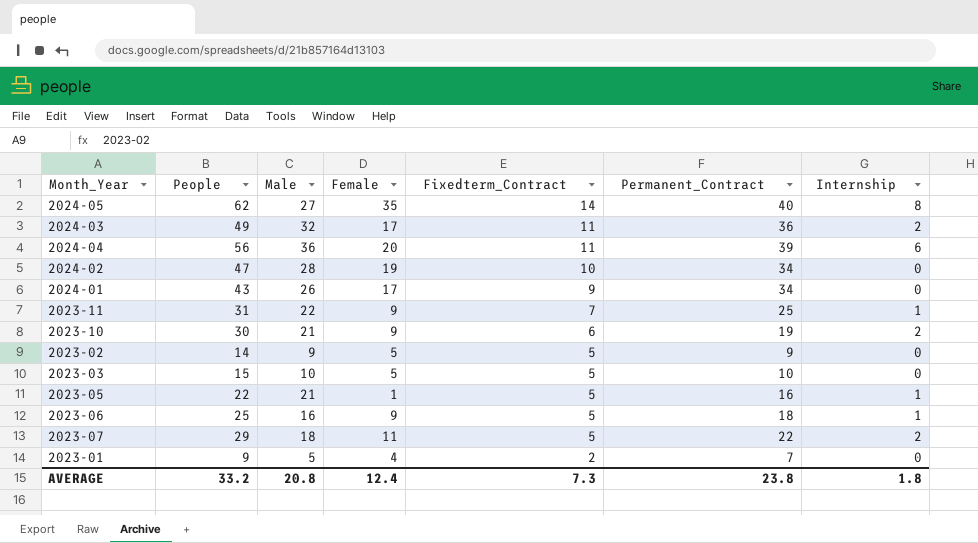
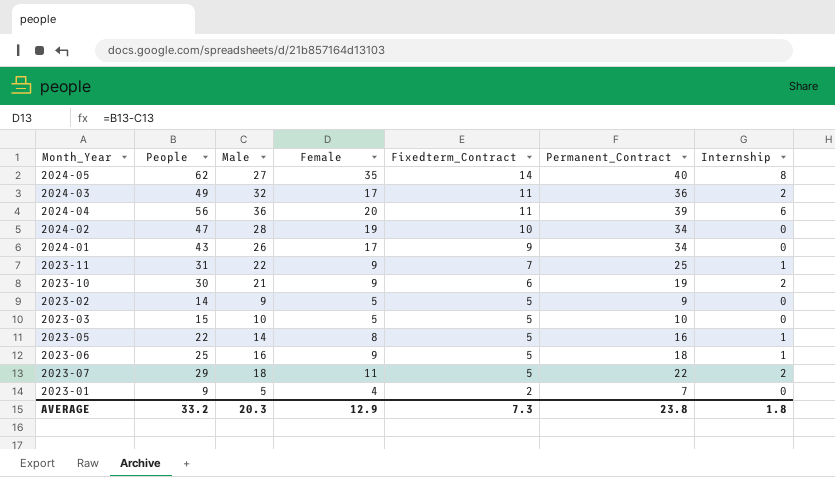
2023-05 | Male: 21 -> 14
2023-05 | Female: 1 -> 8
AVERAGE | Male: 20.8 -> 20.3
AVERAGE | Female: 12.4 -> 12.9

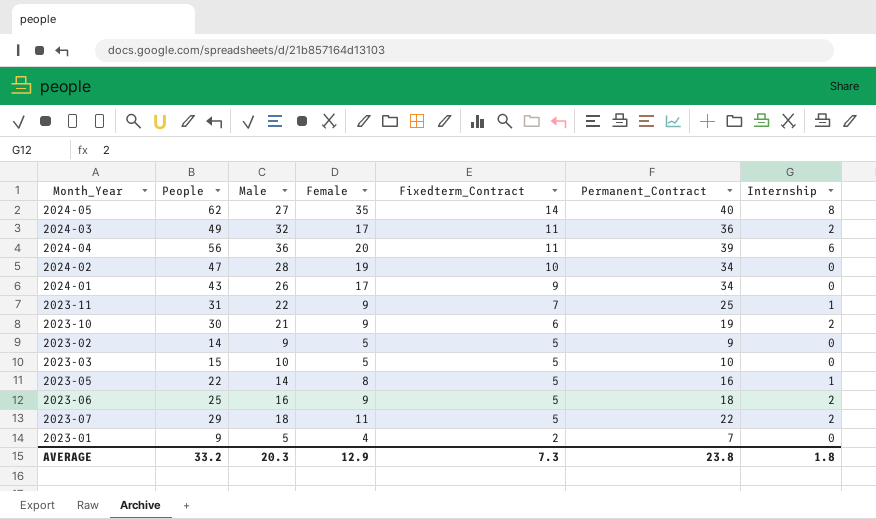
2023-06 | Internship: 1 -> 2

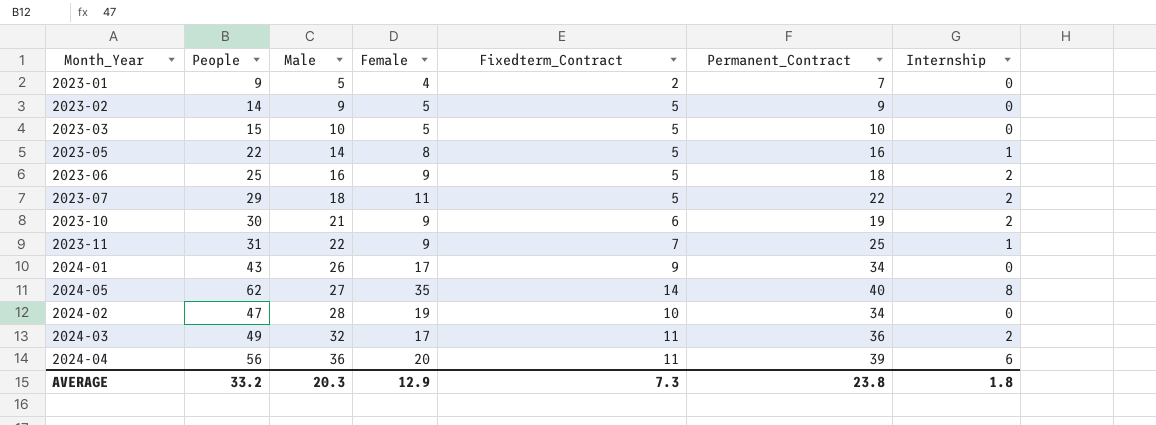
row order: Fixedterm_Contract descending -> Male ascending

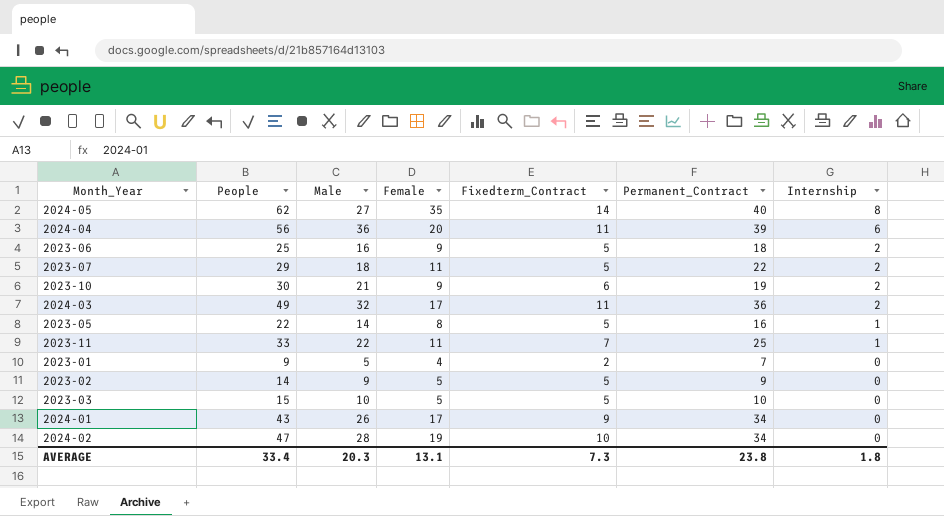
row order: Male ascending -> Internship descending
2023-11 | People: 31 -> 33
2023-11 | Female: 9 -> 11
AVERAGE | People: 33.2 -> 33.4
AVERAGE | Female: 12.9 -> 13.1

